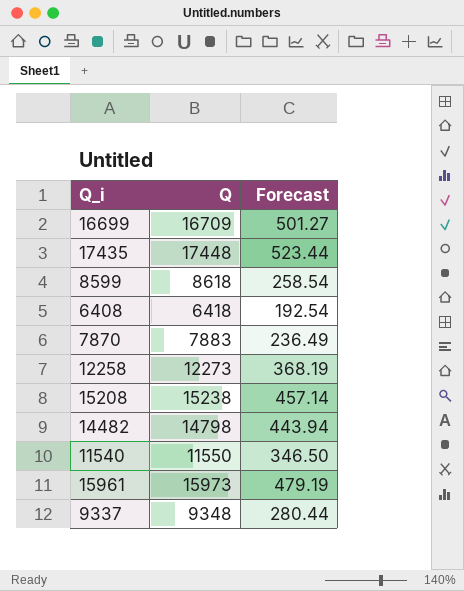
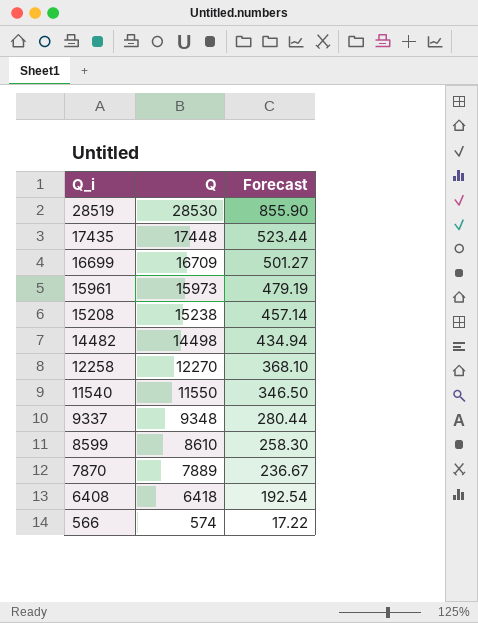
row order: none -> Q_i descending
row 28519: none -> 28530 | 855.90
14482 | Q: 14798 -> 14498
14482 | Forecast: 443.94 -> 434.94
12258 | Q: 12273 -> 12270
12258 | Forecast: 368.19 -> 368.10
8599 | Q: 8618 -> 8610
8599 | Forecast: 258.54 -> 258.30
7870 | Q: 7883 -> 7889
7870 | Forecast: 236.49 -> 236.67
row 566: none -> 574 | 17.22

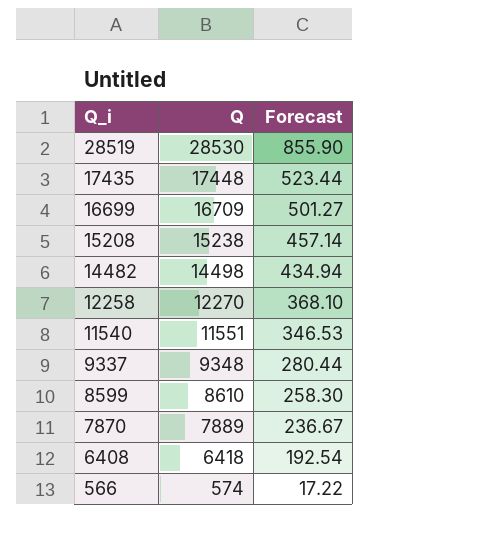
row 15961: 15973 | 479.19 -> none
11540 | Q: 11550 -> 11551
11540 | Forecast: 346.50 -> 346.53

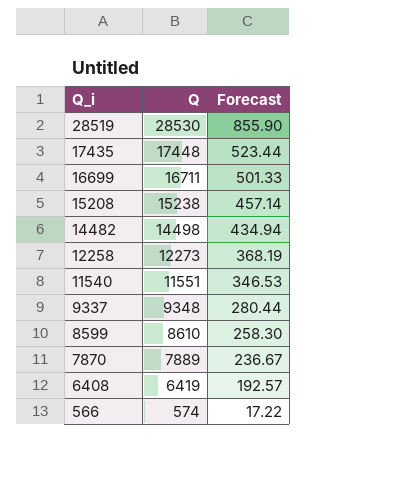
16699 | Q: 16709 -> 16711
16699 | Forecast: 501.27 -> 501.33
12258 | Q: 12270 -> 12273
12258 | Forecast: 368.10 -> 368.19
6408 | Q: 6418 -> 6419
6408 | Forecast: 192.54 -> 192.57

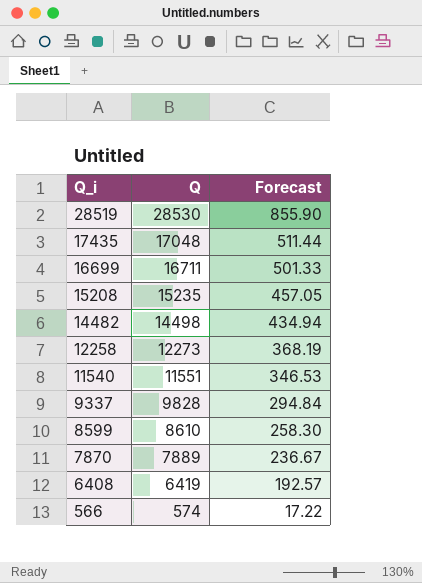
17435 | Q: 17448 -> 17048
17435 | Forecast: 523.44 -> 511.44
15208 | Q: 15238 -> 15235
15208 | Forecast: 457.14 -> 457.05
9337 | Q: 9348 -> 9828
9337 | Forecast: 280.44 -> 294.84

